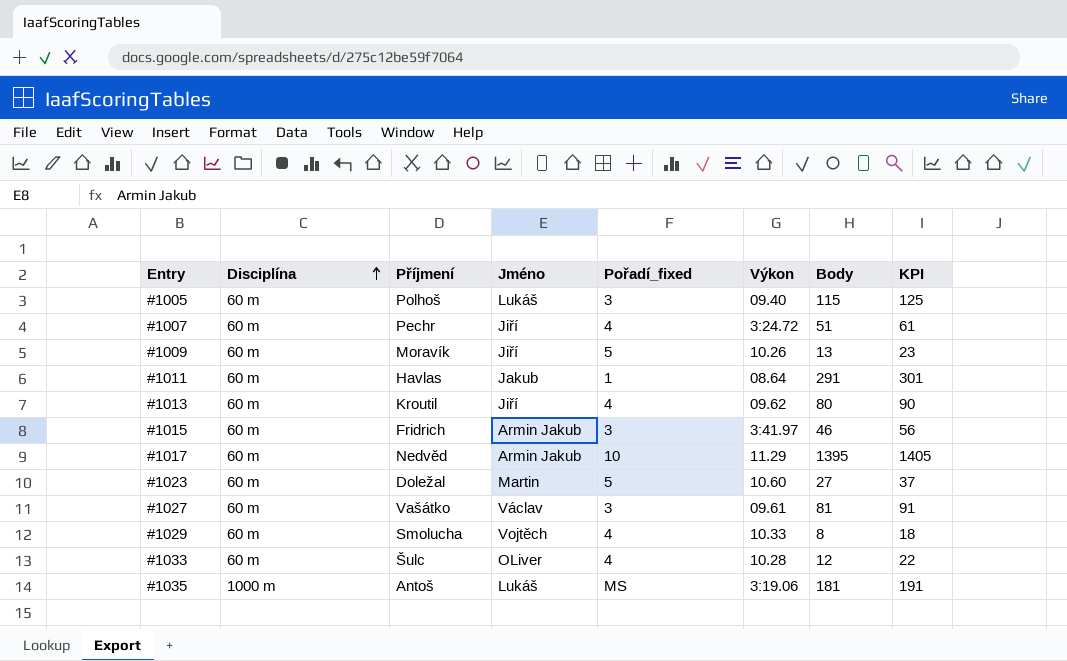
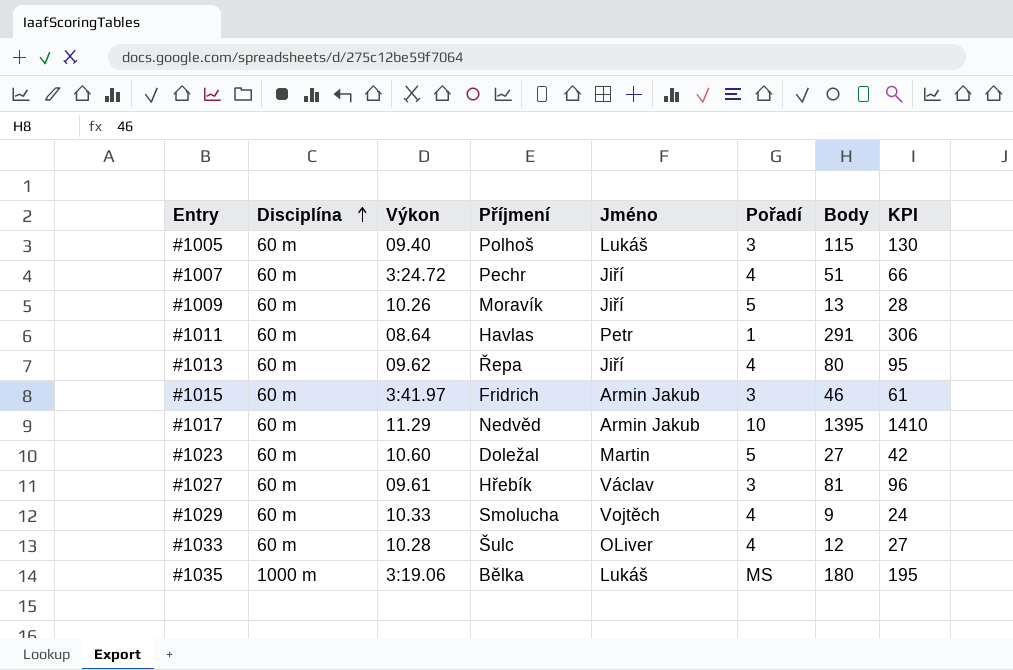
column Výkon | position: 6 -> 3
column name: Pořadí_fixed -> Pořadí
column KPI | formula: [Body] + 10 -> [Body] + 15
#1011 | Jméno: Jakub -> Petr
#1013 | Příjmení: Kroutil -> Řepa
#1027 | Příjmení: Vašátko -> Hřebík
#1029 | Body: 8 -> 9
#1035 | Příjmení: Antoš -> Bělka
#1035 | Body: 181 -> 180

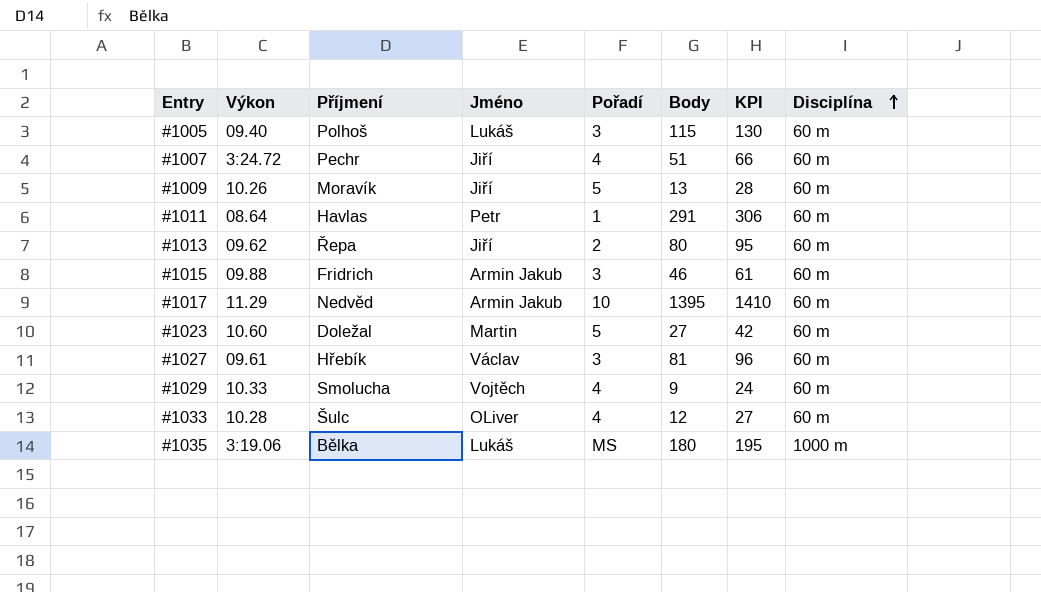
column Disciplína | position: 2 -> 8
#1013 | Pořadí: 4 -> 2
#1015 | Výkon: 3:41.97 -> 09.88

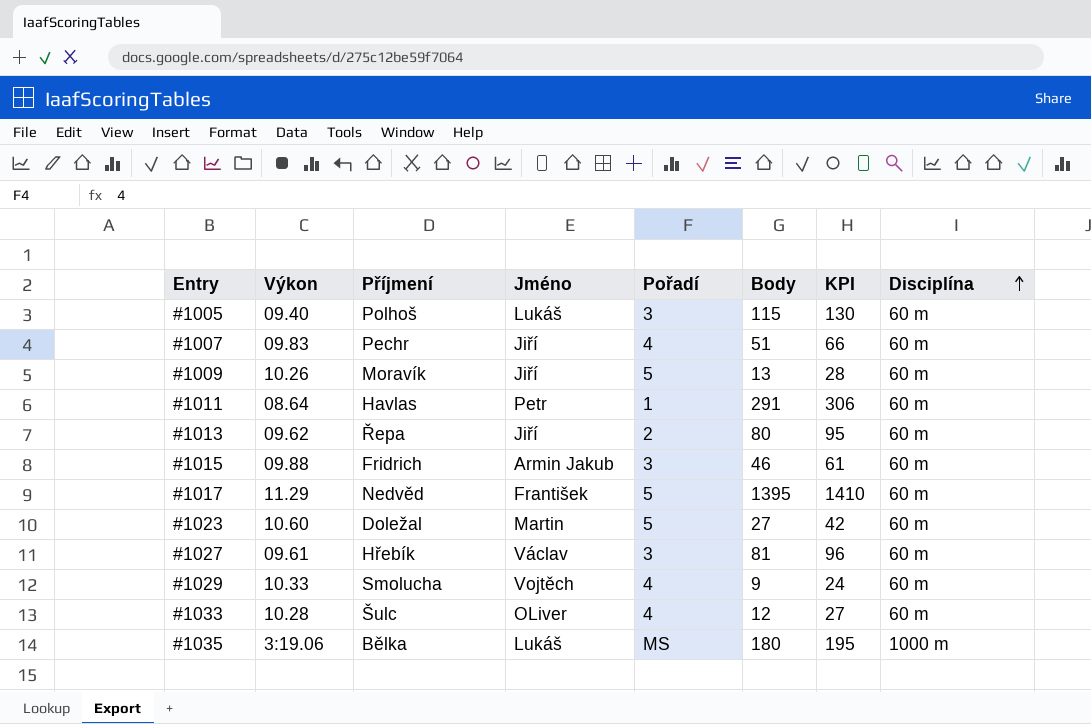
#1007 | Výkon: 3:24.72 -> 09.83
#1017 | Jméno: Armin Jakub -> František
#1017 | Pořadí: 10 -> 5

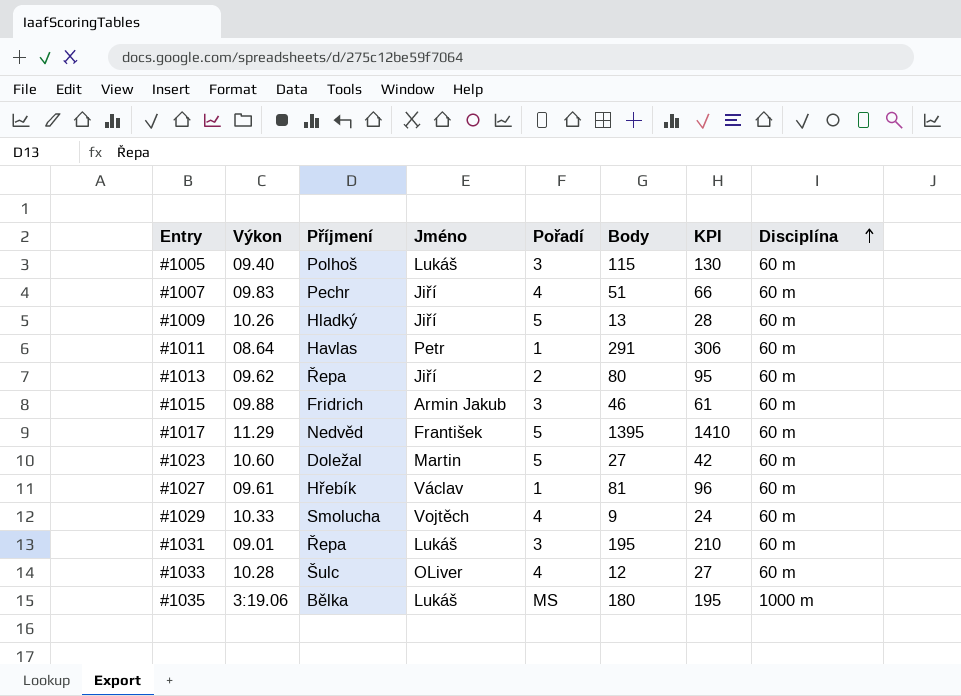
#1009 | Příjmení: Moravík -> Hladký
#1027 | Pořadí: 3 -> 1
row #1031: none -> 09.01 | Řepa | Lukáš | 3 | 195 | 210 | 60 m

